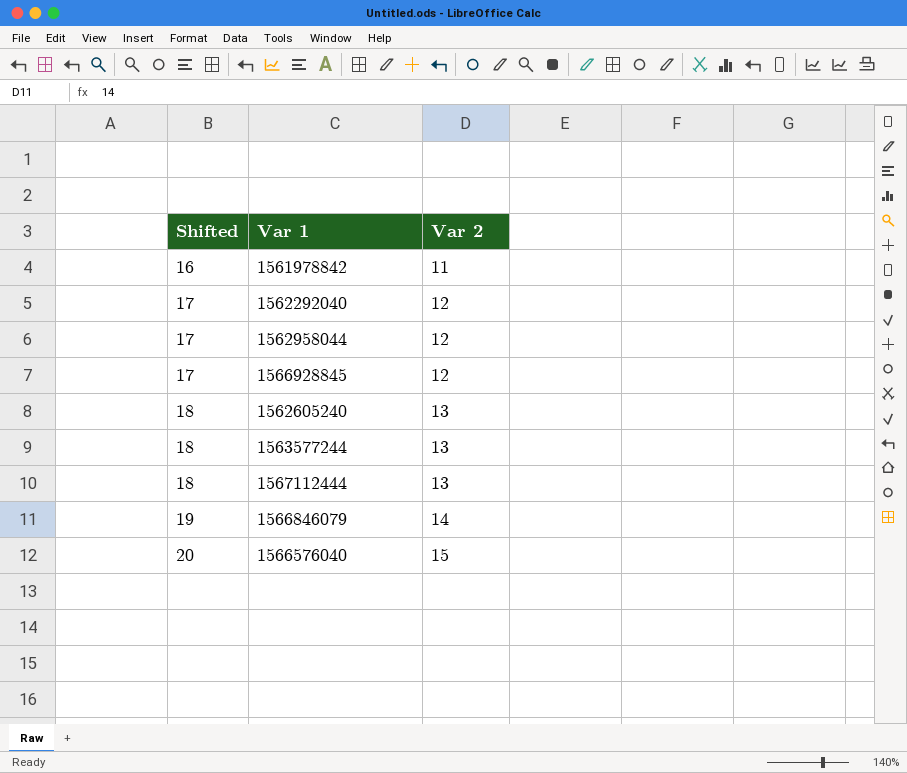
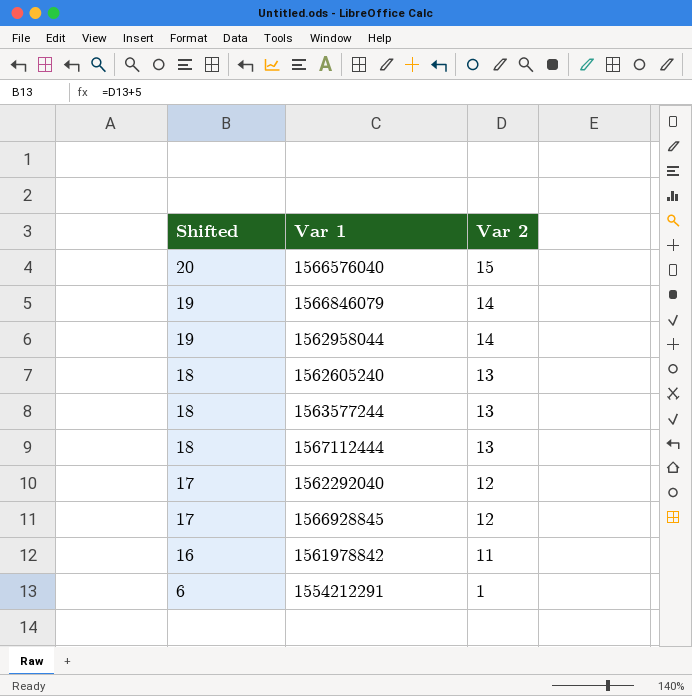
row order: Shifted ascending -> Shifted descending
1562958044 | Shifted: 17 -> 19
1562958044 | Var 2: 12 -> 14
row 1554212291: none -> 6 | 1

